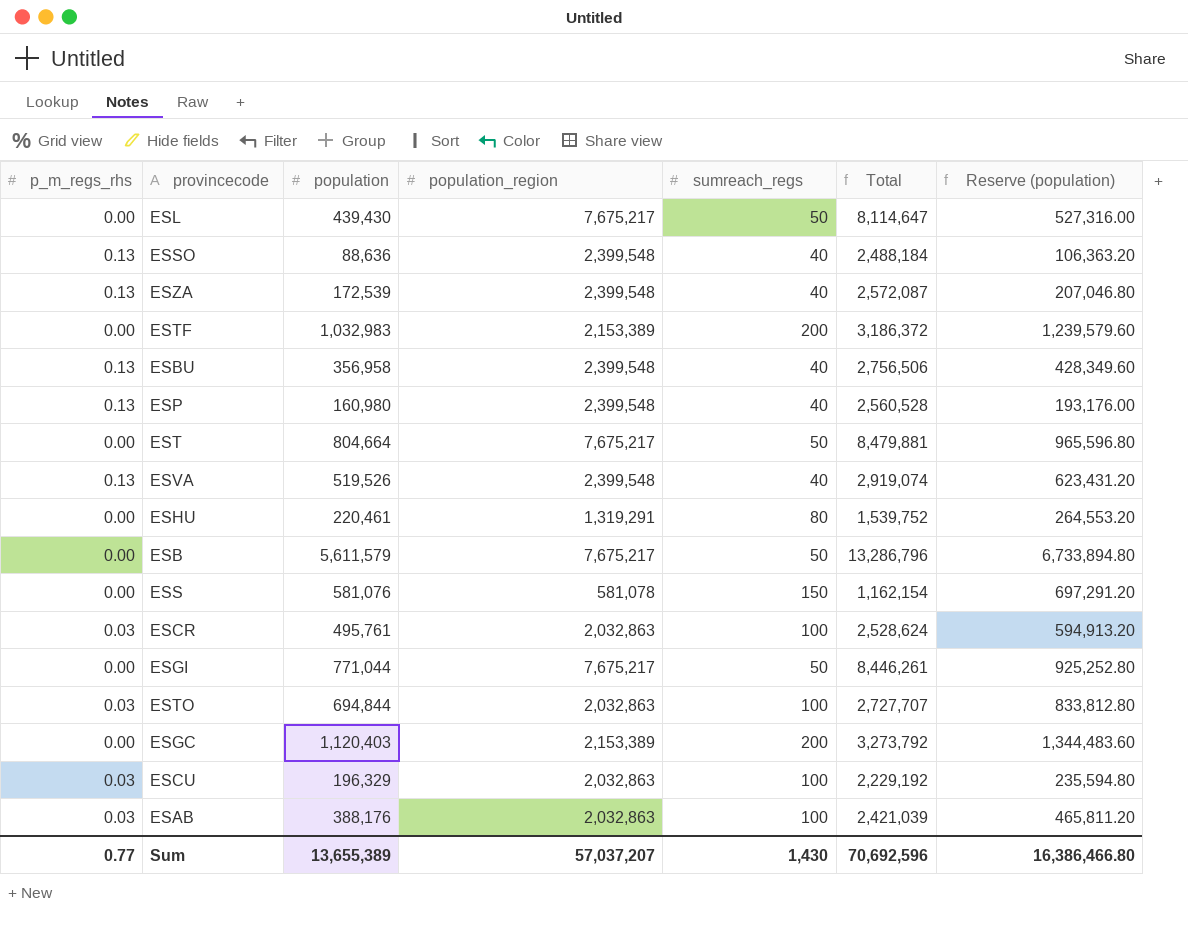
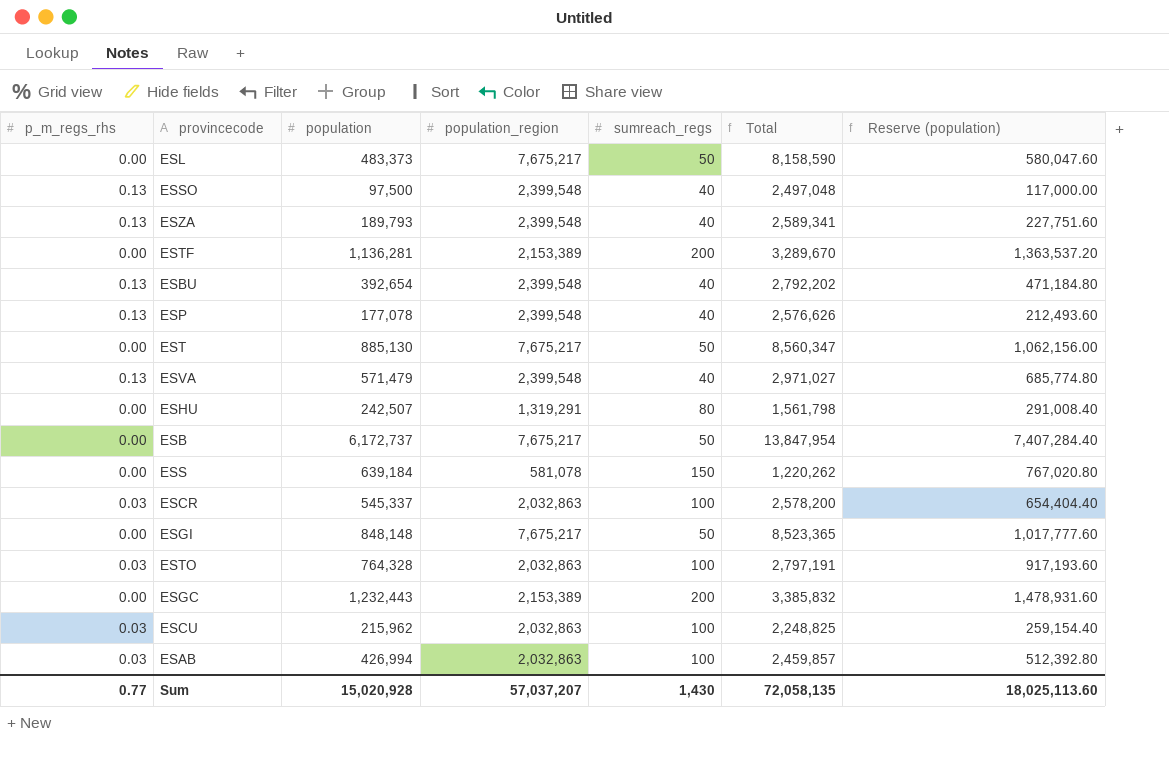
ESL | population: 439,430 -> 483,373
ESL | Total: 8,114,647 -> 8,158,590
ESL | Reserve (population): 527,316.00 -> 580,047.60
ESSO | population: 88,636 -> 97,500
ESSO | Total: 2,488,184 -> 2,497,048
ESSO | Reserve (population): 106,363.20 -> 117,000.00
ESZA | population: 172,539 -> 189,793
ESZA | Total: 2,572,087 -> 2,589,341
ESZA | Reserve (population): 207,046.80 -> 227,751.60
ESTF | population: 1,032,983 -> 1,136,281
ESTF | Total: 3,186,372 -> 3,289,670
ESTF | Reserve (population): 1,239,579.60 -> 1,363,537.20
ESBU | population: 356,958 -> 392,654
ESBU | Total: 2,756,506 -> 2,792,202
ESBU | Reserve (population): 428,349.60 -> 471,184.80
ESP | population: 160,980 -> 177,078
ESP | Total: 2,560,528 -> 2,576,626
ESP | Reserve (population): 193,176.00 -> 212,493.60
EST | population: 804,664 -> 885,130
EST | Total: 8,479,881 -> 8,560,347
EST | Reserve (population): 965,596.80 -> 1,062,156.00
ESVA | population: 519,526 -> 571,479
ESVA | Total: 2,919,074 -> 2,971,027
ESVA | Reserve (population): 623,431.20 -> 685,774.80
ESHU | population: 220,461 -> 242,507
ESHU | Total: 1,539,752 -> 1,561,798
ESHU | Reserve (population): 264,553.20 -> 291,008.40
ESB | population: 5,611,579 -> 6,172,737
ESB | Total: 13,286,796 -> 13,847,954
ESB | Reserve (population): 6,733,894.80 -> 7,407,284.40
ESS | population: 581,076 -> 639,184
ESS | Total: 1,162,154 -> 1,220,262
ESS | Reserve (population): 697,291.20 -> 767,020.80
ESCR | population: 495,761 -> 545,337
ESCR | Total: 2,528,624 -> 2,578,200
ESCR | Reserve (population): 594,913.20 -> 654,404.40
ESGI | population: 771,044 -> 848,148
ESGI | Total: 8,446,261 -> 8,523,365
ESGI | Reserve (population): 925,252.80 -> 1,017,777.60
ESTO | population: 694,844 -> 764,328
ESTO | Total: 2,727,707 -> 2,797,191
ESTO | Reserve (population): 833,812.80 -> 917,193.60
ESGC | population: 1,120,403 -> 1,232,443
ESGC | Total: 3,273,792 -> 3,385,832
ESGC | Reserve (population): 1,344,483.60 -> 1,478,931.60
ESCU | population: 196,329 -> 215,962
ESCU | Total: 2,229,192 -> 2,248,825
ESCU | Reserve (population): 235,594.80 -> 259,154.40
ESAB | population: 388,176 -> 426,994
ESAB | Total: 2,421,039 -> 2,459,857
ESAB | Reserve (population): 465,811.20 -> 512,392.80
Sum | population: 13,655,389 -> 15,020,928
Sum | Total: 70,692,596 -> 72,058,135
Sum | Reserve (population): 16,386,466.80 -> 18,025,113.60

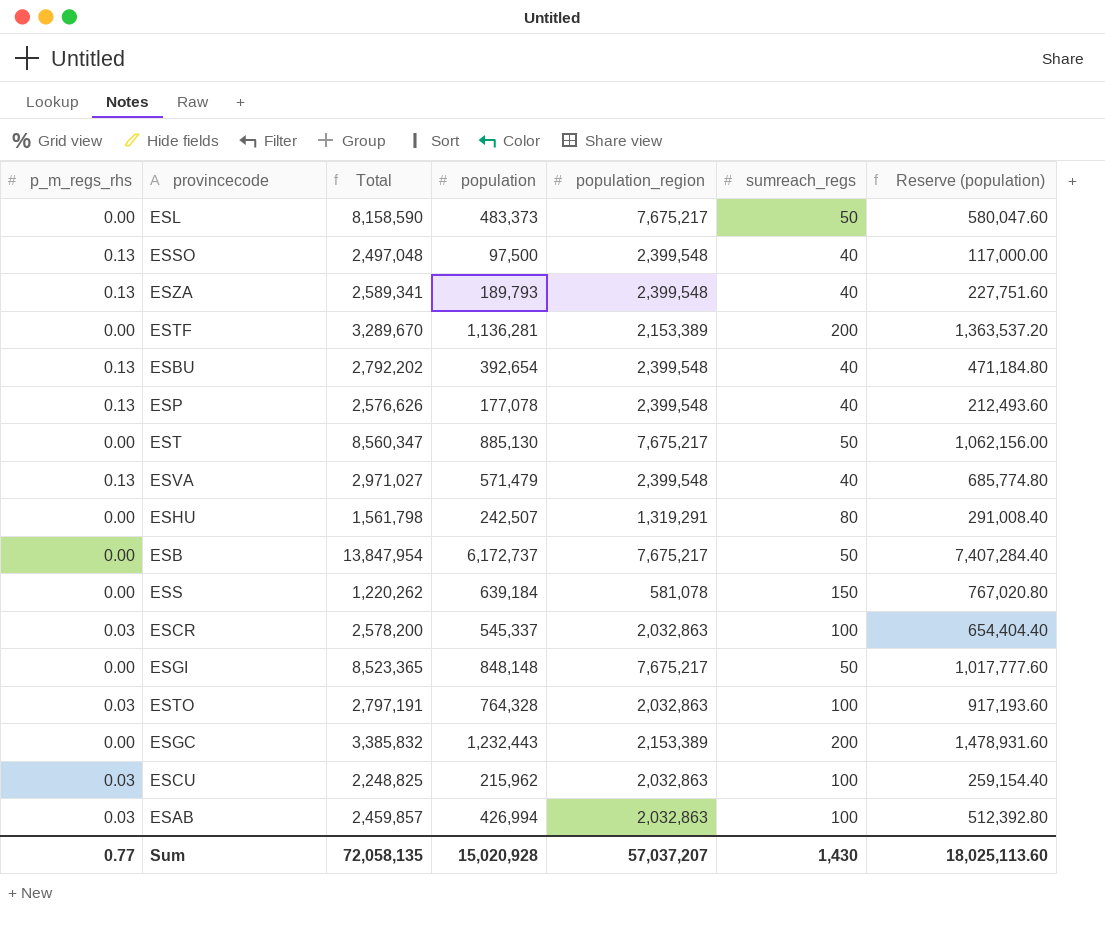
column Total | position: 6 -> 3

